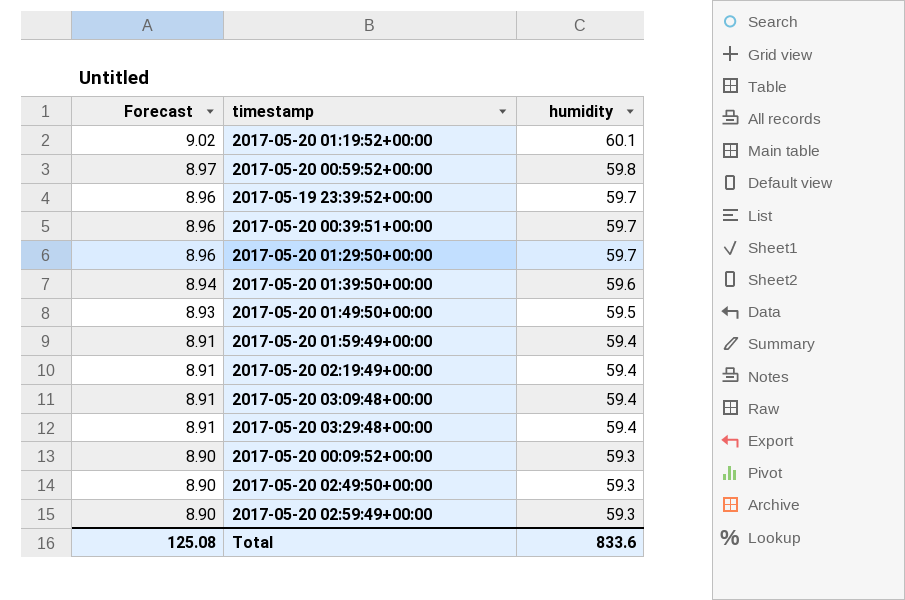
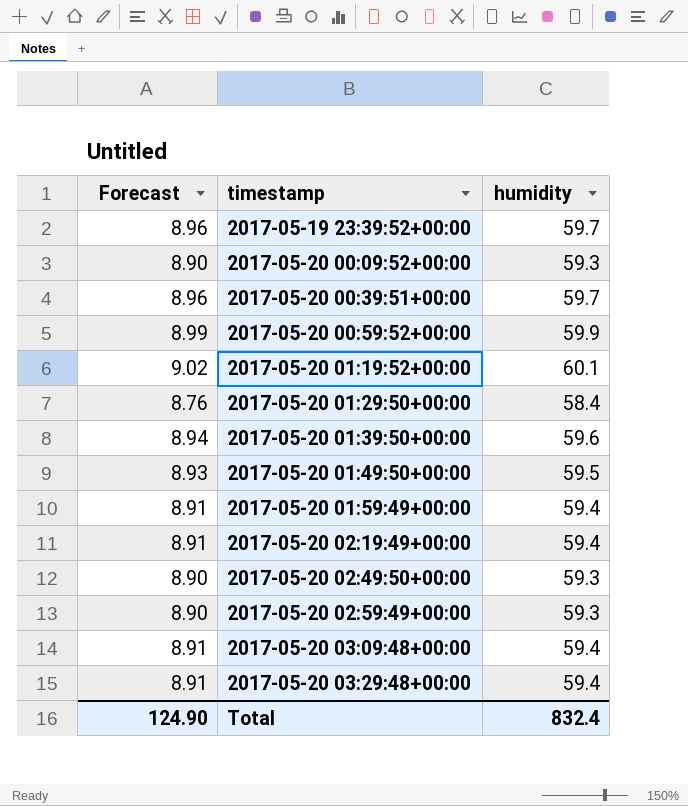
row order: Forecast descending -> timestamp ascending
2017-05-20 00:59:52+00:00 | Forecast: 8.97 -> 8.99
2017-05-20 00:59:52+00:00 | humidity: 59.8 -> 59.9
2017-05-20 01:29:50+00:00 | Forecast: 8.96 -> 8.76
2017-05-20 01:29:50+00:00 | humidity: 59.7 -> 58.4
Total | Forecast: 125.08 -> 124.90
Total | humidity: 833.6 -> 832.4

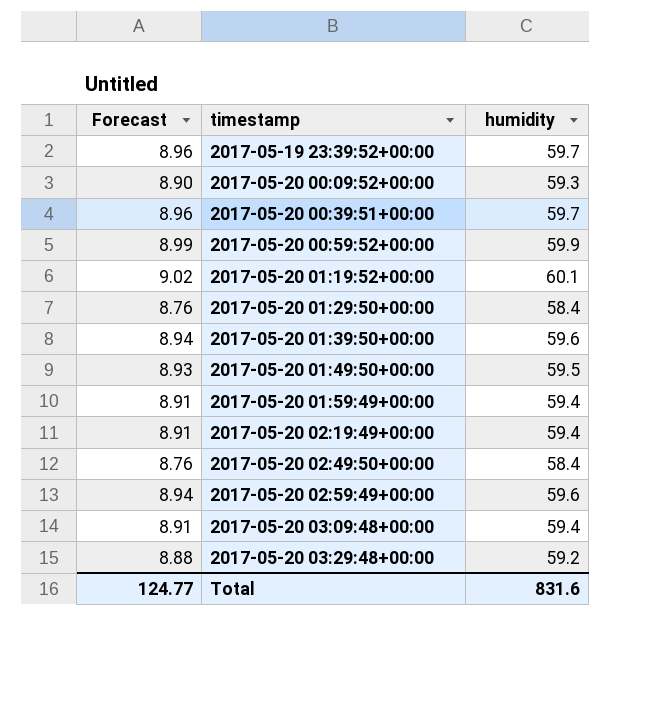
2017-05-20 02:49:50+00:00 | Forecast: 8.90 -> 8.76
2017-05-20 02:49:50+00:00 | humidity: 59.3 -> 58.4
2017-05-20 02:59:49+00:00 | Forecast: 8.90 -> 8.94
2017-05-20 02:59:49+00:00 | humidity: 59.3 -> 59.6
2017-05-20 03:29:48+00:00 | Forecast: 8.91 -> 8.88
2017-05-20 03:29:48+00:00 | humidity: 59.4 -> 59.2
Total | Forecast: 124.90 -> 124.77
Total | humidity: 832.4 -> 831.6

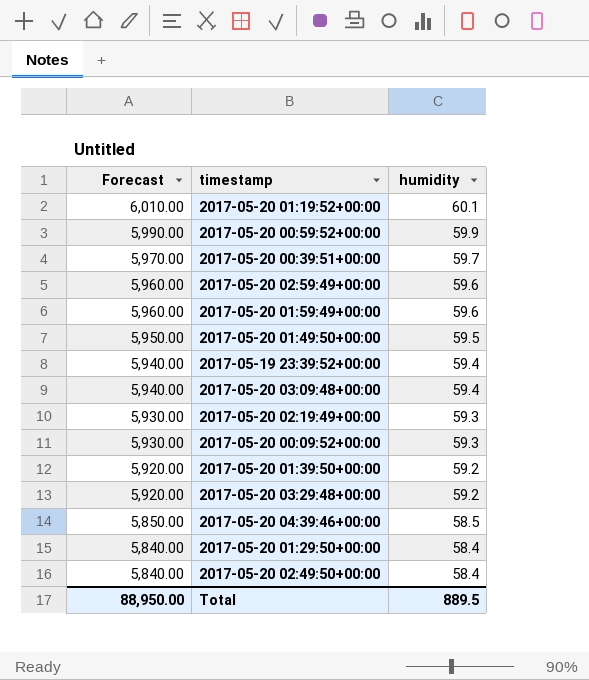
row order: timestamp ascending -> Forecast descending
column Forecast | formula: [humidity] * 0.15 -> [humidity] * 100
2017-05-20 01:59:49+00:00 | humidity: 59.4 -> 59.6
2017-05-19 23:39:52+00:00 | humidity: 59.7 -> 59.4
2017-05-20 02:19:49+00:00 | humidity: 59.4 -> 59.3
2017-05-20 01:39:50+00:00 | humidity: 59.6 -> 59.2
row 2017-05-20 04:39:46+00:00: none -> 5,850.00 | 58.5
Total | Forecast: 124.77 -> 88,950.00
Total | humidity: 831.6 -> 889.5

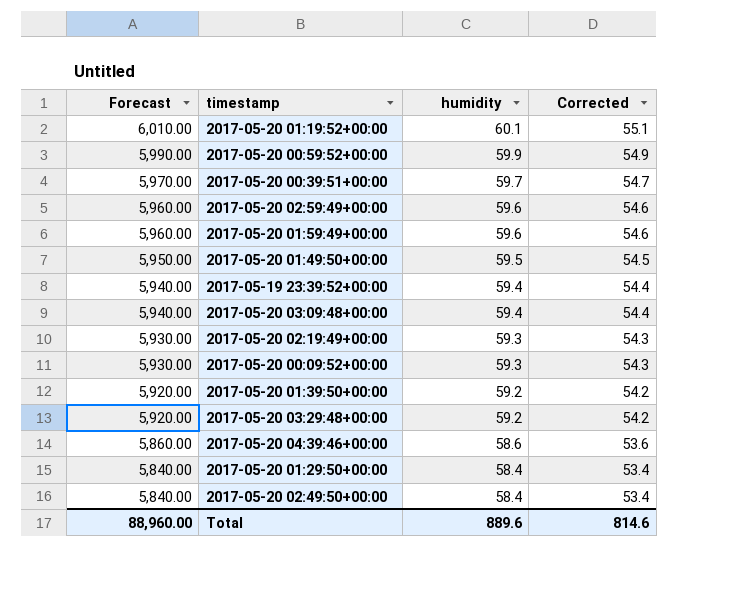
column Corrected | formula: none -> [humidity] - 5
2017-05-20 04:39:46+00:00 | Forecast: 5,850.00 -> 5,860.00
2017-05-20 04:39:46+00:00 | humidity: 58.5 -> 58.6
Total | Forecast: 88,950.00 -> 88,960.00
Total | humidity: 889.5 -> 889.6

